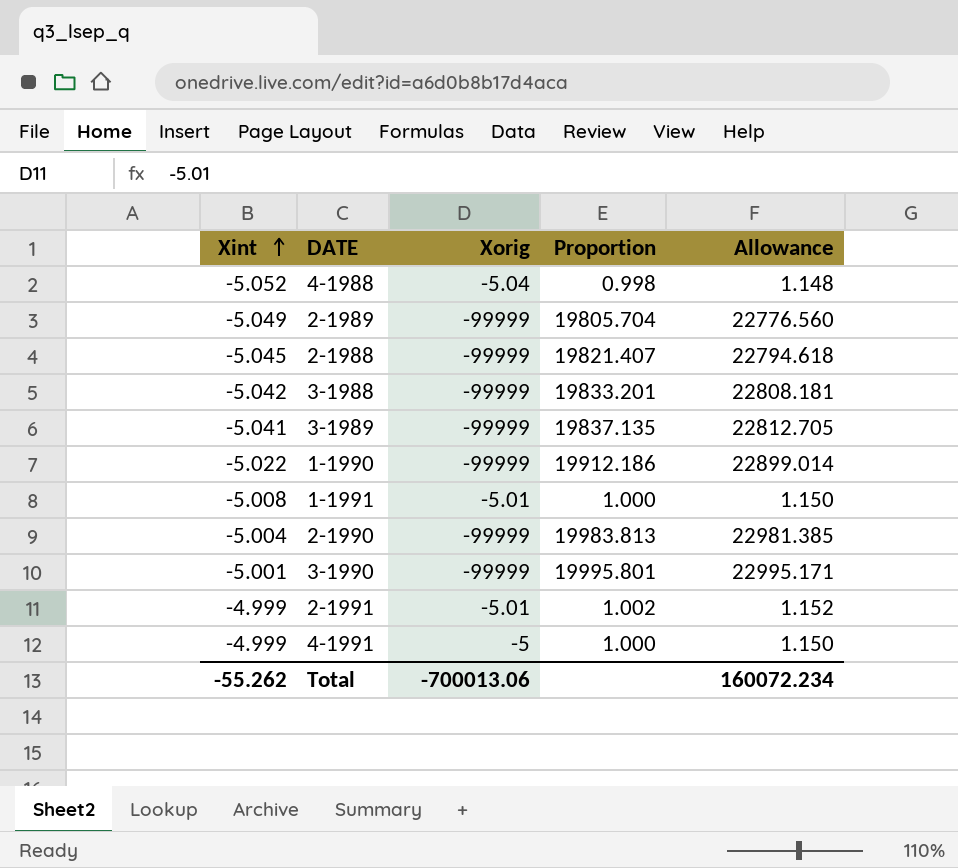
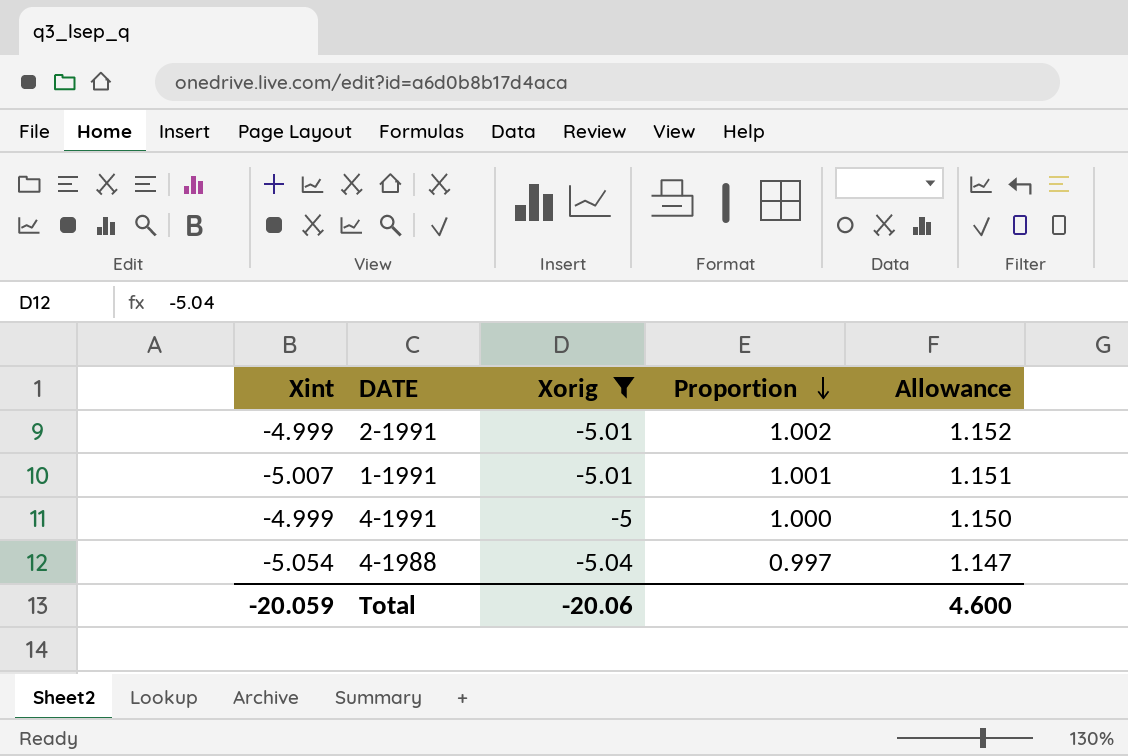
filter: none -> Xorig != -99999
row order: Xint ascending -> Proportion descending
1-1991 | Xint: -5.008 -> -5.007
1-1991 | Proportion: 1.000 -> 1.001
1-1991 | Allowance: 1.150 -> 1.151
4-1988 | Xint: -5.052 -> -5.054
4-1988 | Proportion: 0.998 -> 0.997
4-1988 | Allowance: 1.148 -> 1.147
Total | Xint: -55.262 -> -20.059
Total | Xorig: -700013.06 -> -20.06
Total | Allowance: 160072.234 -> 4.600

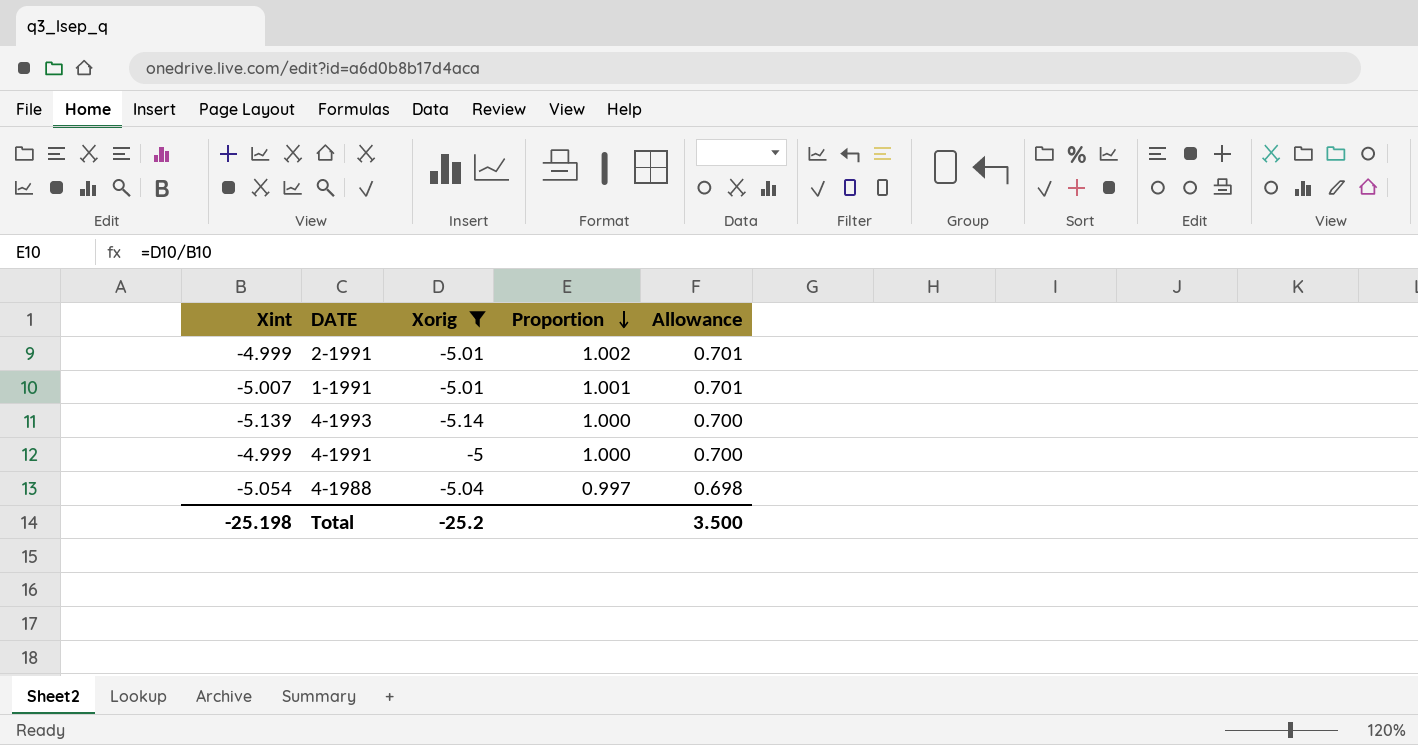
column Allowance | formula: [Proportion] * 1.15 -> [Proportion] * 0.7
row 4-1993: none -> -5.139 | -5.14 | 1.000 | 0.700
Total | Xint: -20.059 -> -25.198
Total | Xorig: -20.06 -> -25.2
Total | Allowance: 4.600 -> 3.500

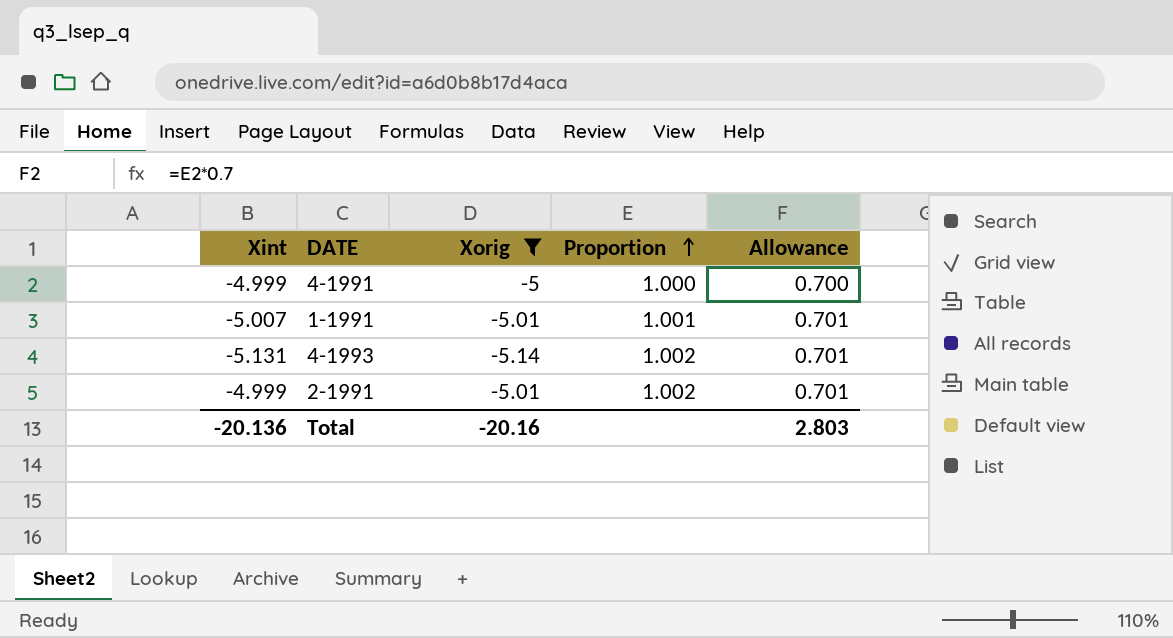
row order: Proportion descending -> Proportion ascending
row 4-1988: -5.054 | -5.04 | 0.997 | 0.698 -> none
4-1993 | Xint: -5.139 -> -5.131
4-1993 | Proportion: 1.000 -> 1.002
4-1993 | Allowance: 0.700 -> 0.701
Total | Xint: -25.198 -> -20.136
Total | Xorig: -25.2 -> -20.16
Total | Allowance: 3.500 -> 2.803

